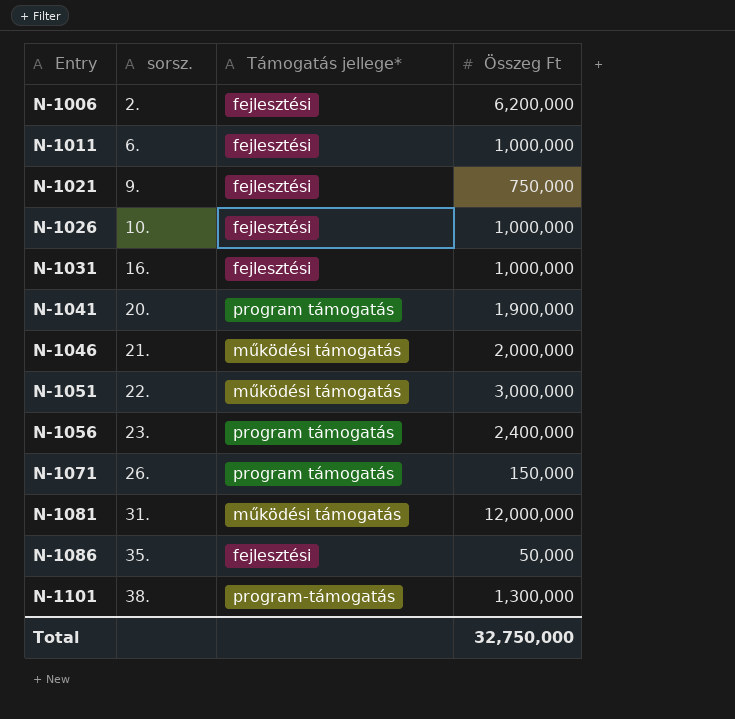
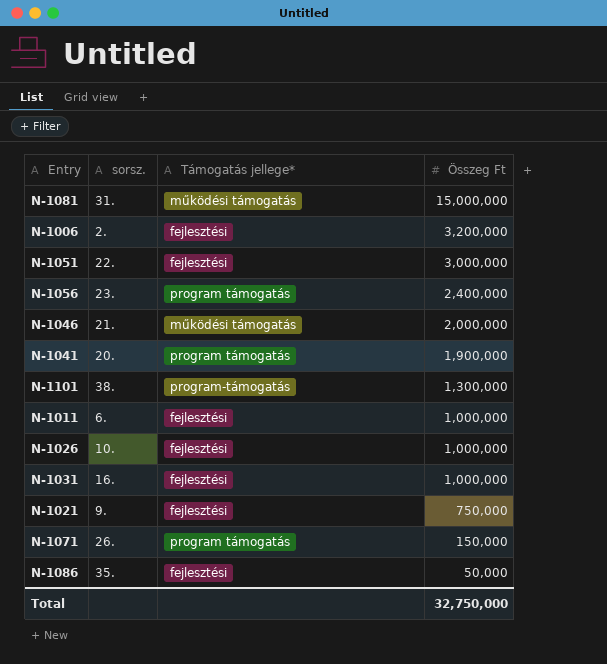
row order: Entry ascending -> Összeg Ft descending
N-1081 | Összeg Ft: 12,000,000 -> 15,000,000
N-1006 | Összeg Ft: 6,200,000 -> 3,200,000
N-1051 | Támogatás jellege*: működési támogatás -> fejlesztési

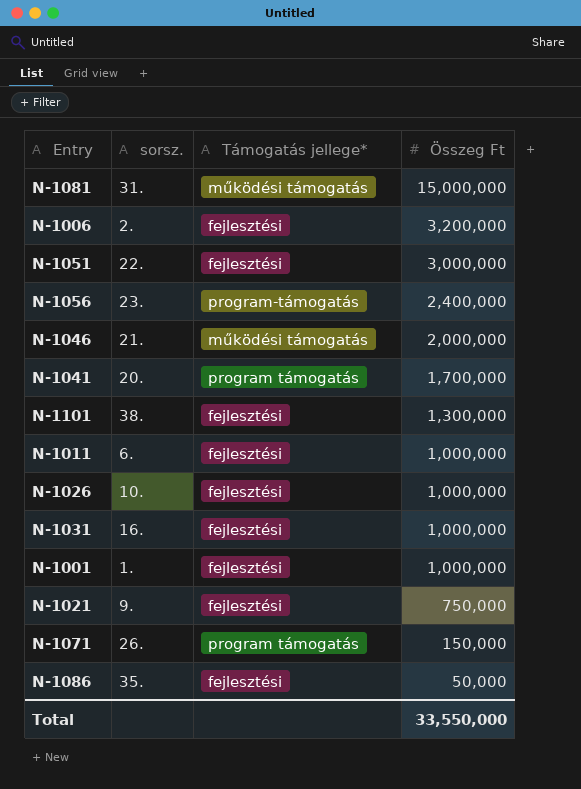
N-1056 | Támogatás jellege*: program támogatás -> program-támogatás
N-1041 | Összeg Ft: 1,900,000 -> 1,700,000
N-1101 | Támogatás jellege*: program-támogatás -> fejlesztési
row N-1001: none -> 1. | fejlesztési | 1,000,000
Total | Összeg Ft: 32,750,000 -> 33,550,000

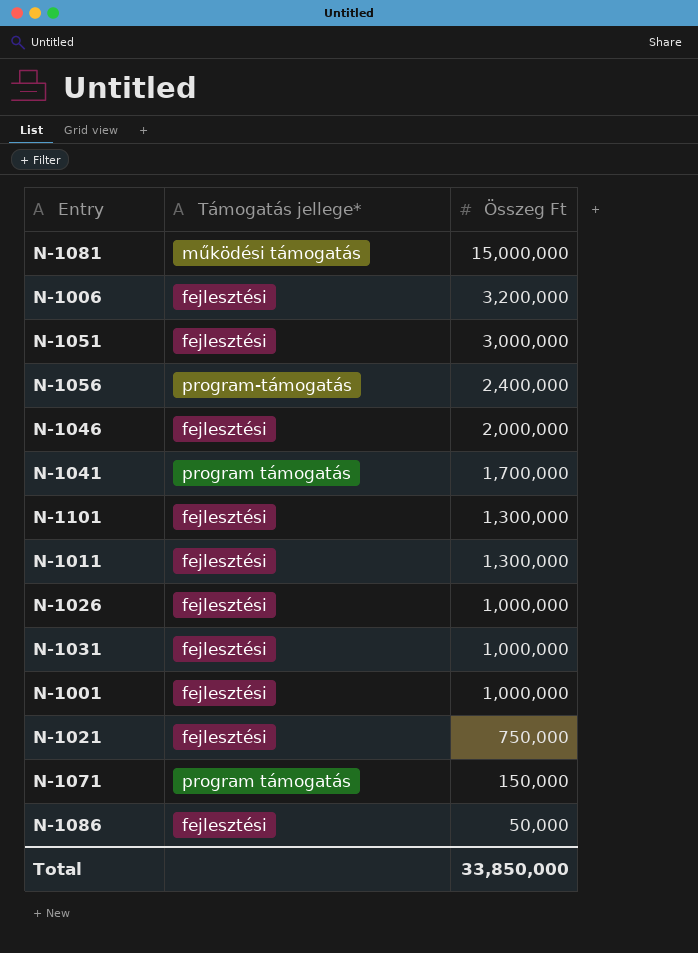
column sorsz. | position: 2 -> none
N-1046 | Támogatás jellege*: működési támogatás -> fejlesztési
N-1011 | Összeg Ft: 1,000,000 -> 1,300,000
Total | Összeg Ft: 33,550,000 -> 33,850,000

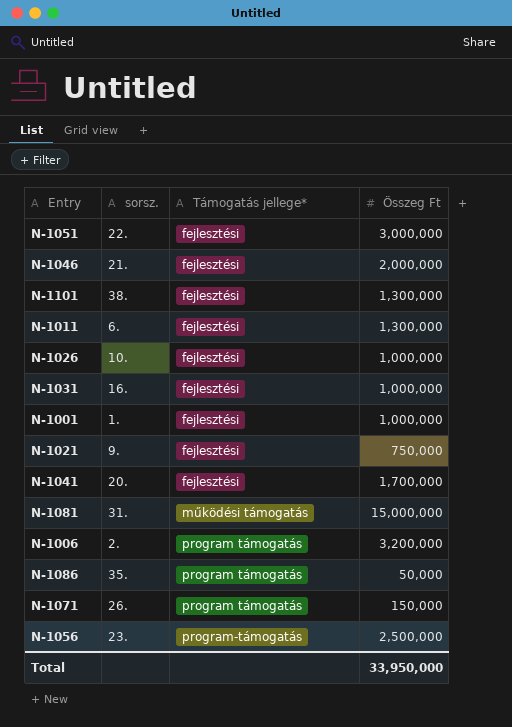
row order: Összeg Ft descending -> Támogatás jellege* ascending
column sorsz. | position: none -> 2
N-1041 | Támogatás jellege*: program támogatás -> fejlesztési
N-1006 | Támogatás jellege*: fejlesztési -> program támogatás
N-1086 | Támogatás jellege*: fejlesztési -> program támogatás
N-1056 | Összeg Ft: 2,400,000 -> 2,500,000
Total | Összeg Ft: 33,850,000 -> 33,950,000

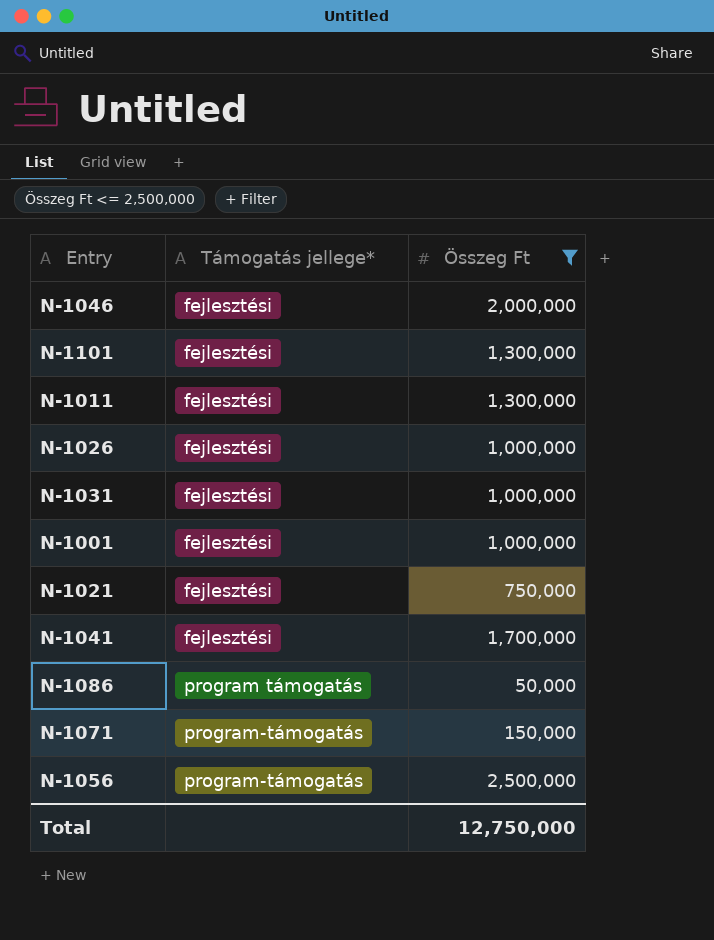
filter: none -> Összeg Ft <= 2,500,000
column sorsz. | position: 2 -> none
N-1071 | Támogatás jellege*: program támogatás -> program-támogatás
Total | Összeg Ft: 33,950,000 -> 12,750,000

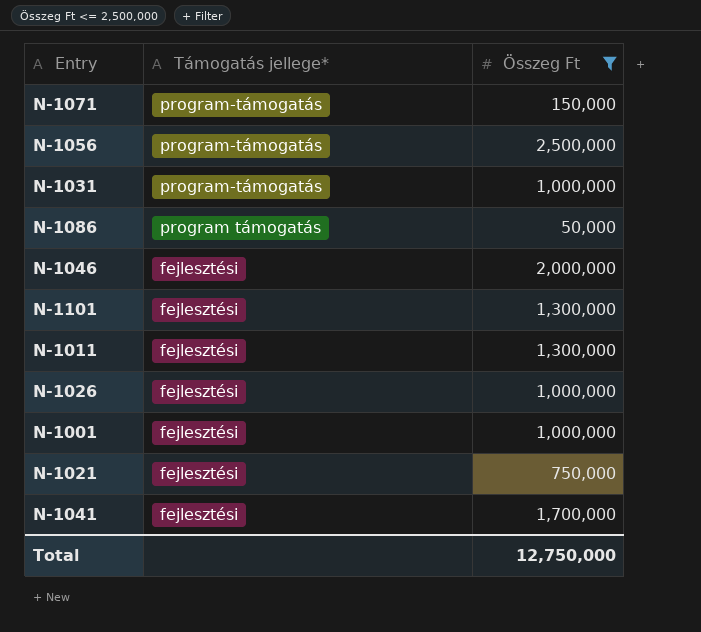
row order: Támogatás jellege* ascending -> Támogatás jellege* descending
N-1031 | Támogatás jellege*: fejlesztési -> program-támogatás

